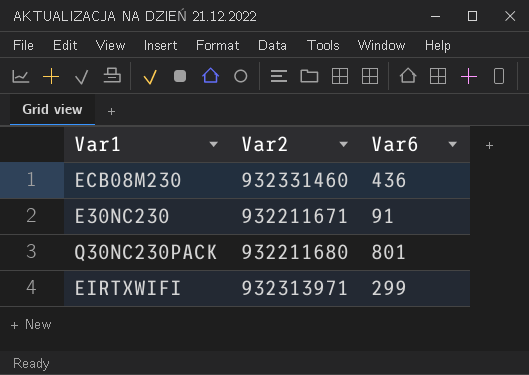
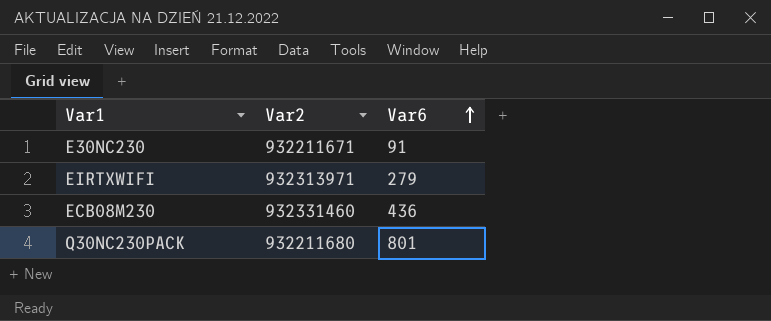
row order: none -> Var6 ascending
EIRTXWIFI | Var6: 299 -> 279

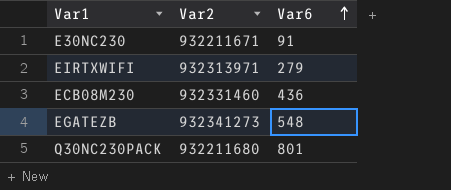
row EGATEZB: none -> 932341273 | 548

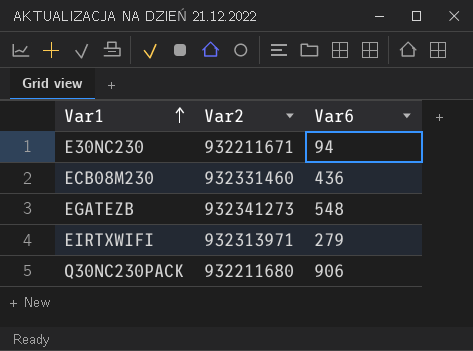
row order: Var6 ascending -> Var1 ascending
E30NC230 | Var6: 91 -> 94
Q30NC230PACK | Var6: 801 -> 906

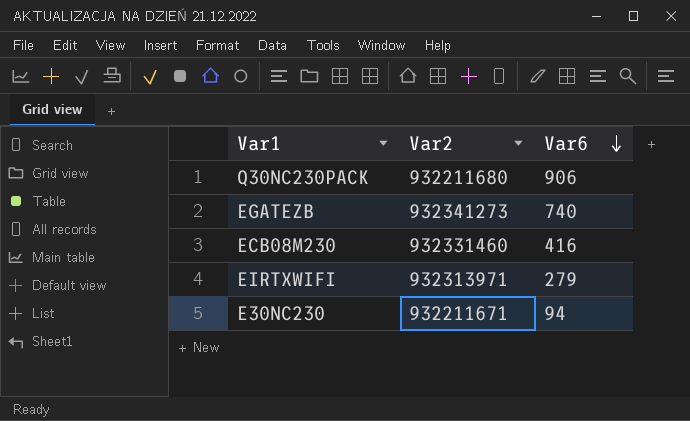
row order: Var1 ascending -> Var6 descending
EGATEZB | Var6: 548 -> 740
ECB08M230 | Var6: 436 -> 416

